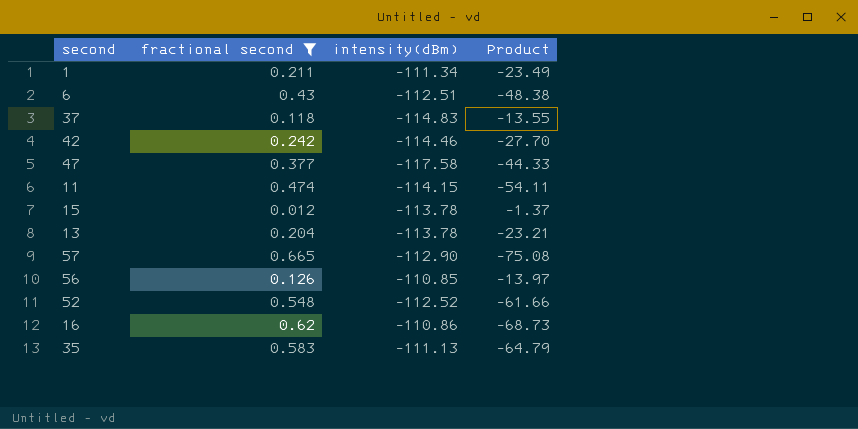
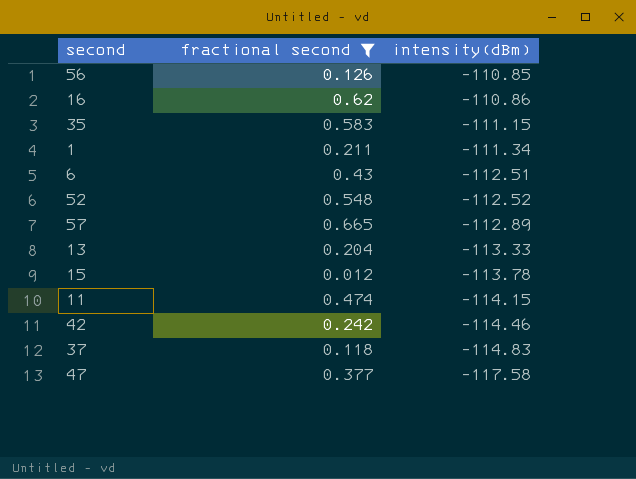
row order: none -> intensity(dBm) descending
column Product | formula: [fractional second] * [intensity(dBm)] -> none
35 | intensity(dBm): -111.13 -> -111.15
57 | intensity(dBm): -112.90 -> -112.89
13 | intensity(dBm): -113.78 -> -113.33

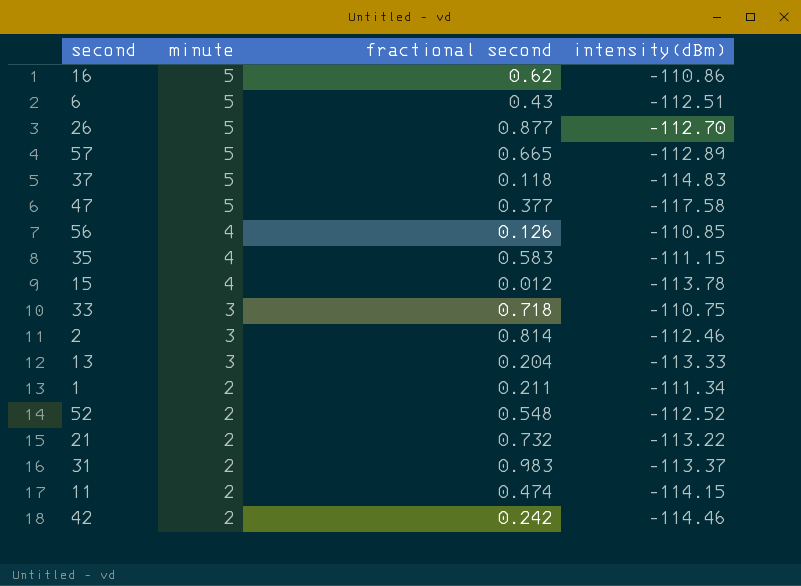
filter: fractional second <= 0.665 -> none
row order: intensity(dBm) descending -> minute descending
column minute | position: none -> 2

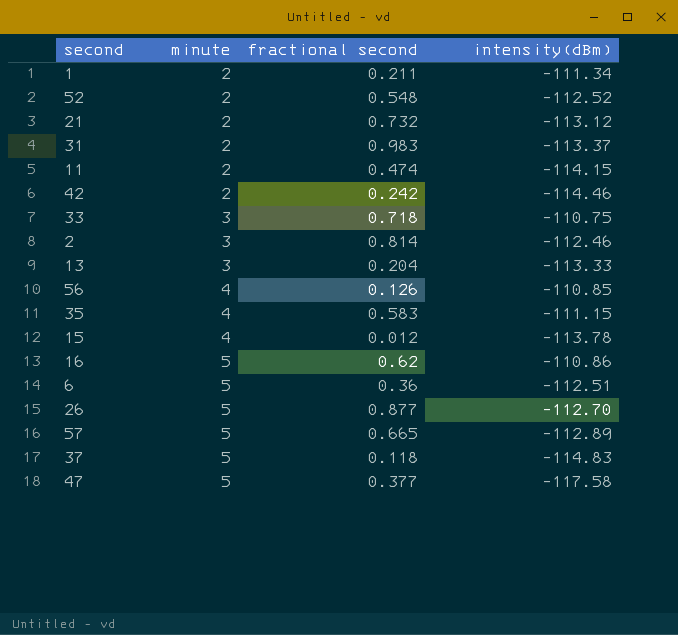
row order: minute descending -> minute ascending
21 | intensity(dBm): -113.22 -> -113.12
6 | fractional second: 0.43 -> 0.36

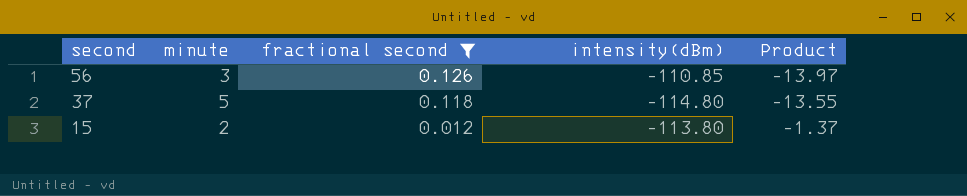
filter: none -> fractional second <= 0.126
row order: minute ascending -> second descending
column Product | formula: none -> [fractional second] * [intensity(dBm)]
56 | minute: 4 -> 3
37 | intensity(dBm): -114.83 -> -114.80
15 | minute: 4 -> 2
15 | intensity(dBm): -113.78 -> -113.80

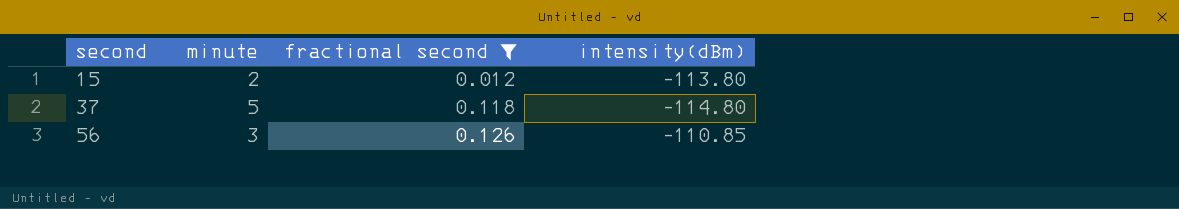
row order: second descending -> second ascending
column Product | formula: [fractional second] * [intensity(dBm)] -> none

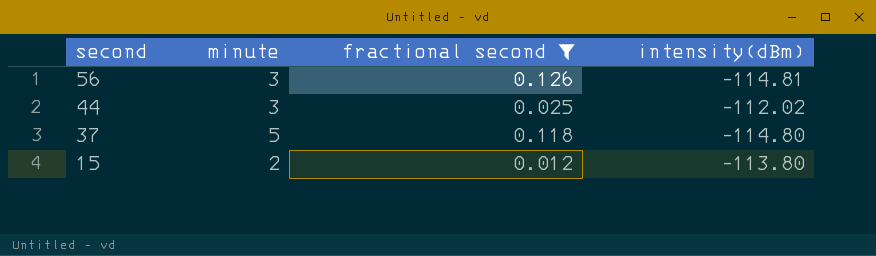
row order: second ascending -> second descending
56 | intensity(dBm): -110.85 -> -114.81
row 44: none -> 3 | 0.025 | -112.02

